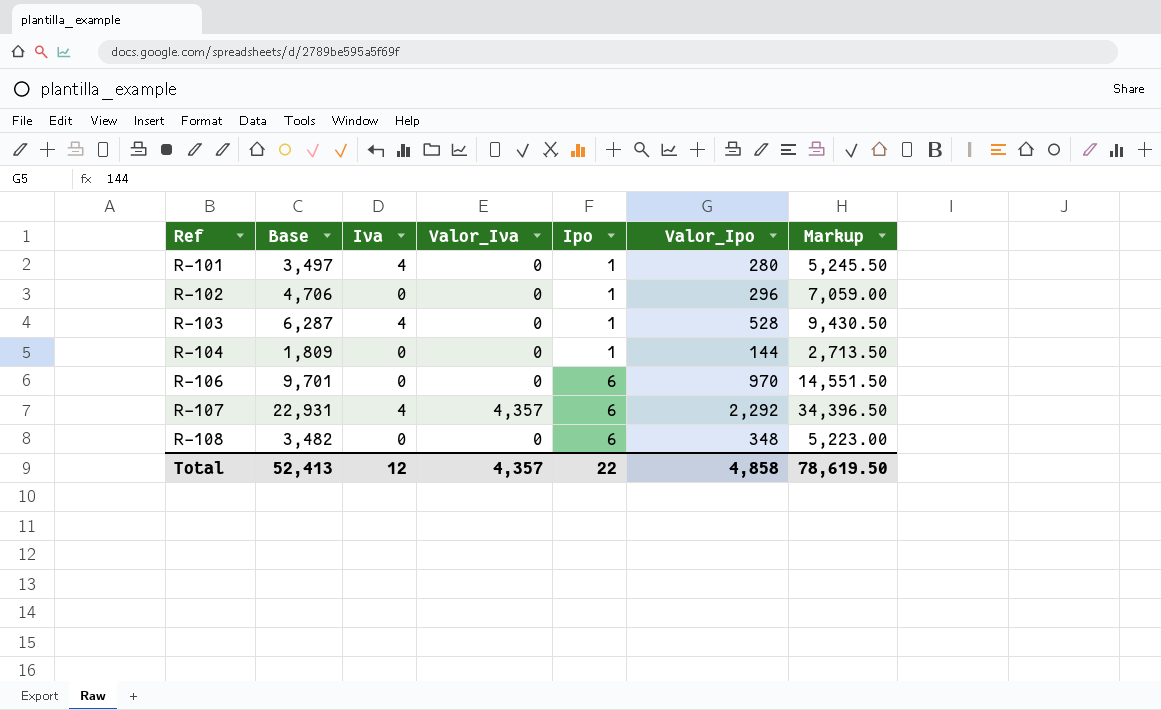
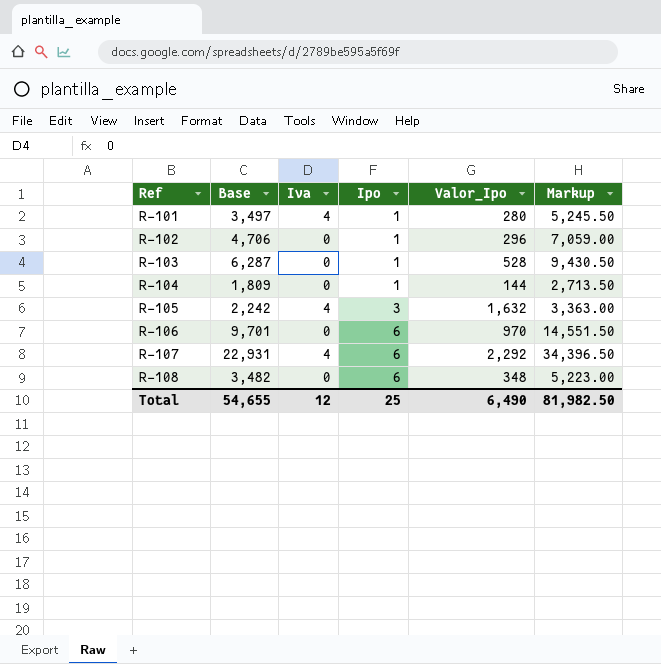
column Valor_Iva | position: 4 -> none
R-103 | Iva: 4 -> 0
row R-105: none -> 2,242 | 4 | 3 | 1,632 | 3,363.00
Total | Base: 52,413 -> 54,655
Total | Ipo: 22 -> 25
Total | Valor_Ipo: 4,858 -> 6,490
Total | Markup: 78,619.50 -> 81,982.50

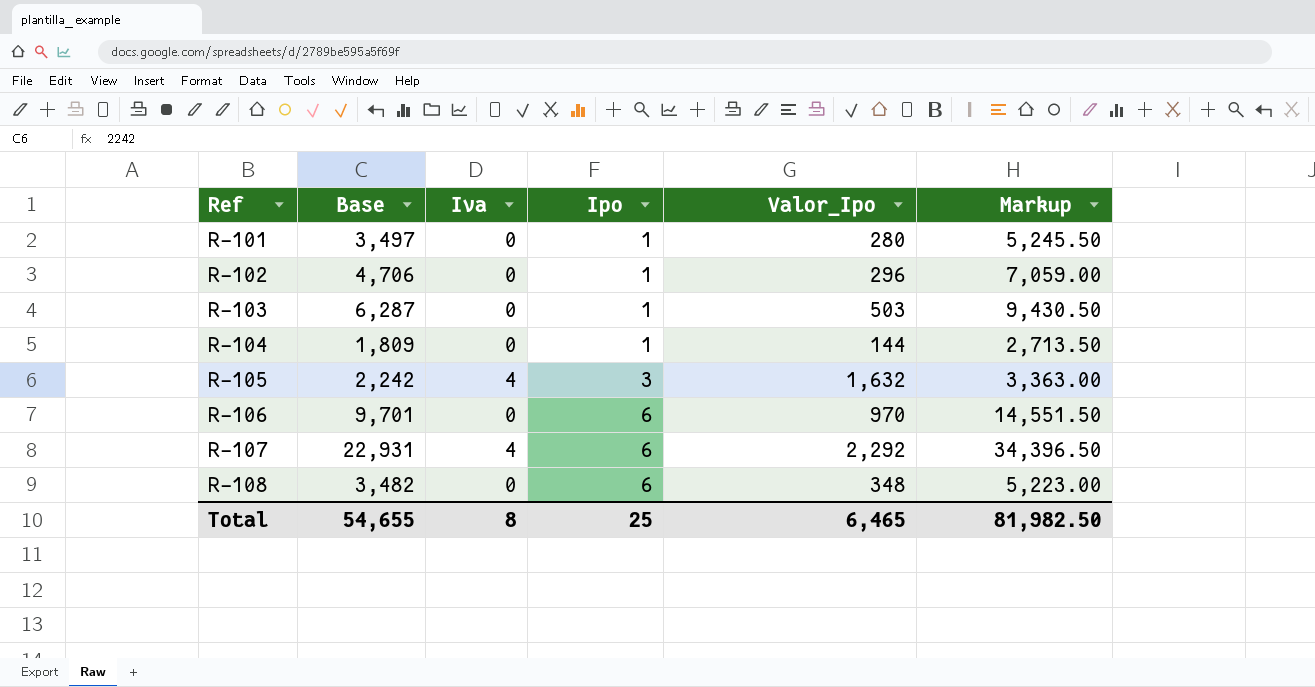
R-101 | Iva: 4 -> 0
R-103 | Valor_Ipo: 528 -> 503
Total | Iva: 12 -> 8
Total | Valor_Ipo: 6,490 -> 6,465

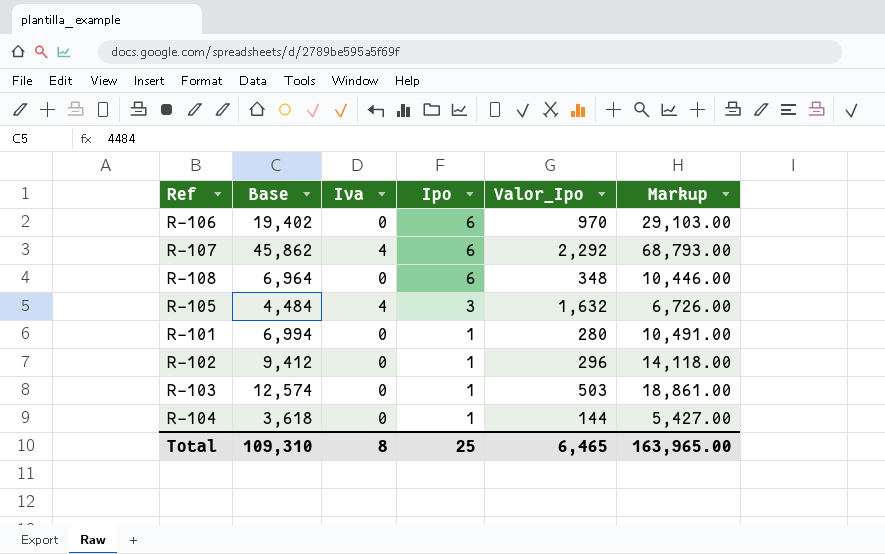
row order: Ref ascending -> Ipo descending
R-106 | Base: 9,701 -> 19,402
R-106 | Markup: 14,551.50 -> 29,103.00
R-107 | Base: 22,931 -> 45,862
R-107 | Markup: 34,396.50 -> 68,793.00
R-108 | Base: 3,482 -> 6,964
R-108 | Markup: 5,223.00 -> 10,446.00
R-105 | Base: 2,242 -> 4,484
R-105 | Markup: 3,363.00 -> 6,726.00
R-101 | Base: 3,497 -> 6,994
R-101 | Markup: 5,245.50 -> 10,491.00
R-102 | Base: 4,706 -> 9,412
R-102 | Markup: 7,059.00 -> 14,118.00
R-103 | Base: 6,287 -> 12,574
R-103 | Markup: 9,430.50 -> 18,861.00
R-104 | Base: 1,809 -> 3,618
R-104 | Markup: 2,713.50 -> 5,427.00
Total | Base: 54,655 -> 109,310
Total | Markup: 81,982.50 -> 163,965.00

